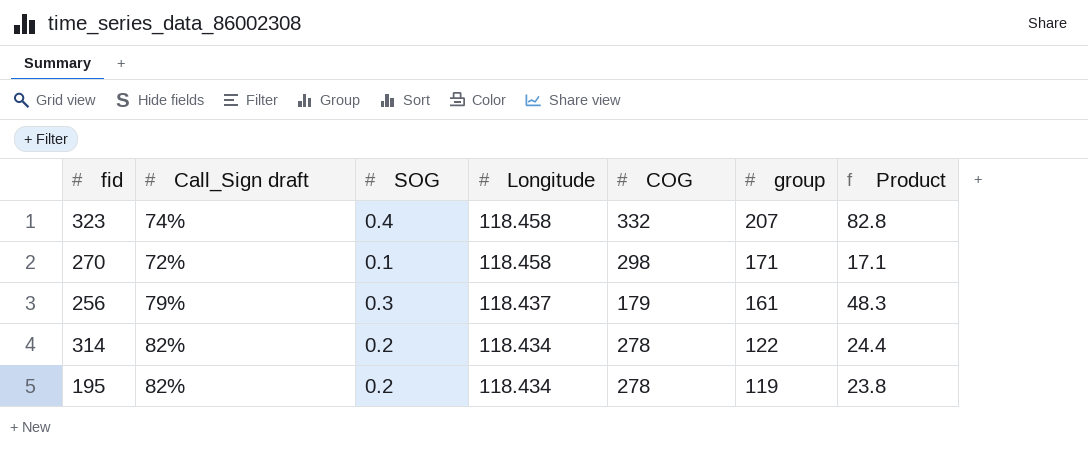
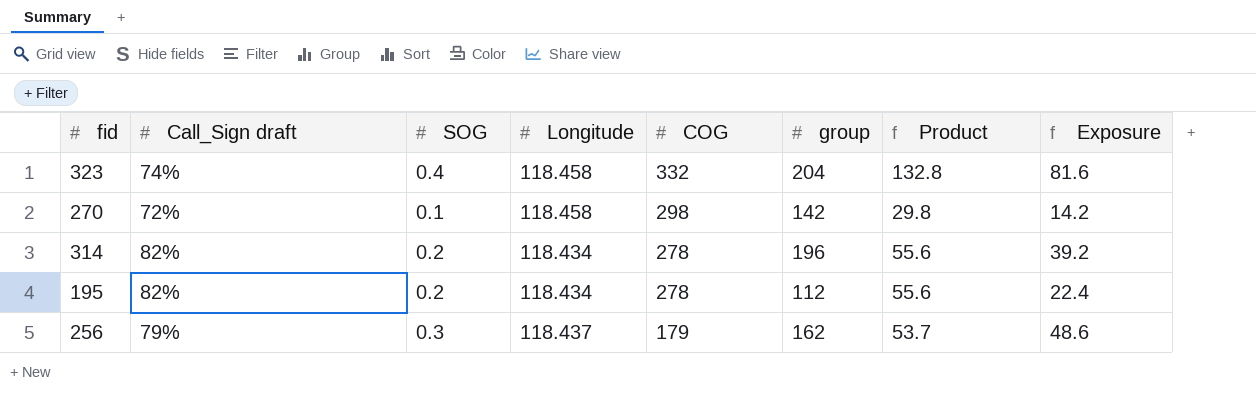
row order: Longitude descending -> COG descending
column Product | formula: [SOG] * [group] -> [SOG] * [COG]
column Exposure | formula: none -> [SOG] * [group]
323 | group: 207 -> 204
270 | group: 171 -> 142
314 | group: 122 -> 196
195 | group: 119 -> 112
256 | group: 161 -> 162

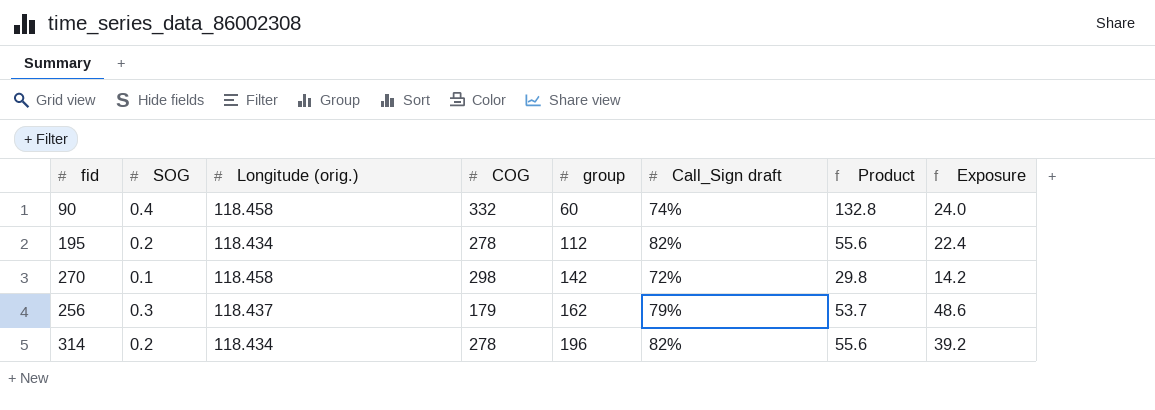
row order: COG descending -> group ascending
column name: Longitude -> Longitude (orig.)
column Call_Sign draft | position: 2 -> 6
row 323: 74% | 0.4 | 118.458 | 332 | 204 | 132.8 | 81.6 -> none
row 90: none -> 0.4 | 118.458 | 332 | 60 | 74% | 132.8 | 24.0

